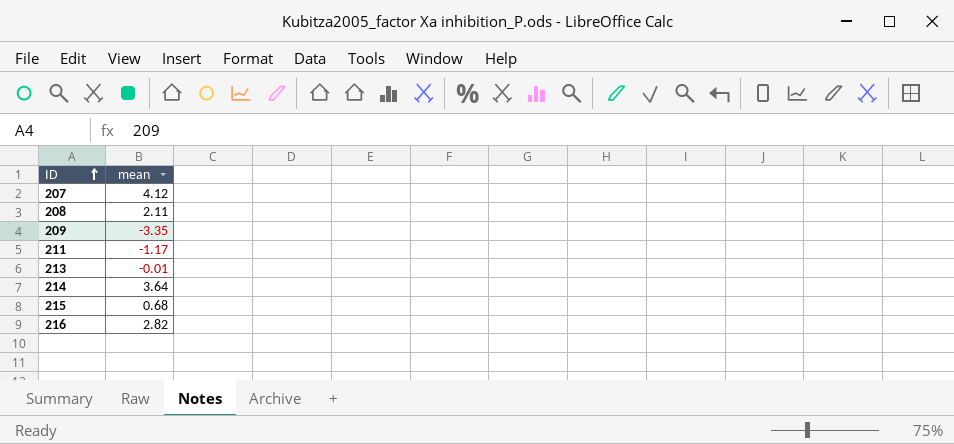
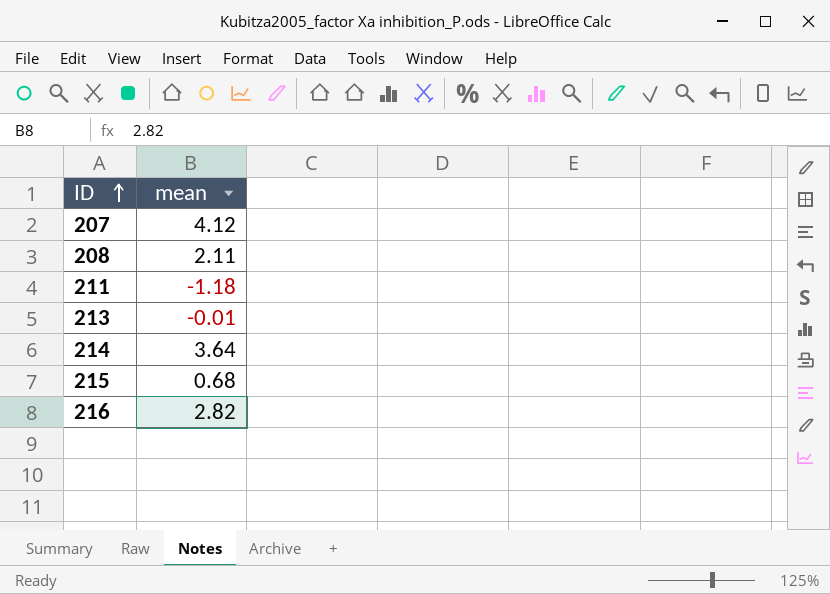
row 209: -3.35 -> none
211 | mean: -1.17 -> -1.18

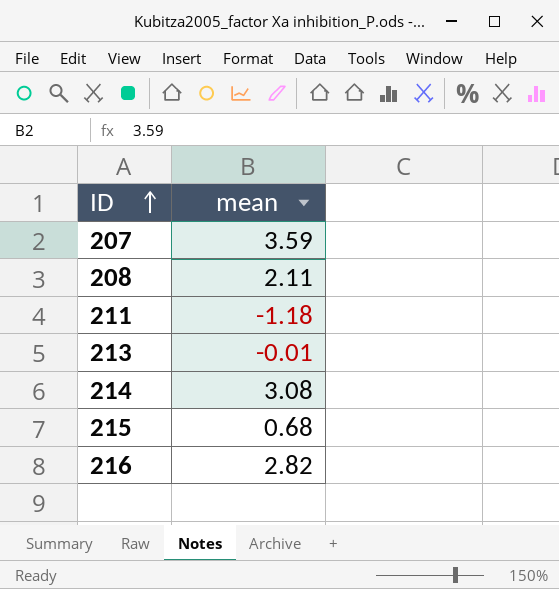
207 | mean: 4.12 -> 3.59
214 | mean: 3.64 -> 3.08

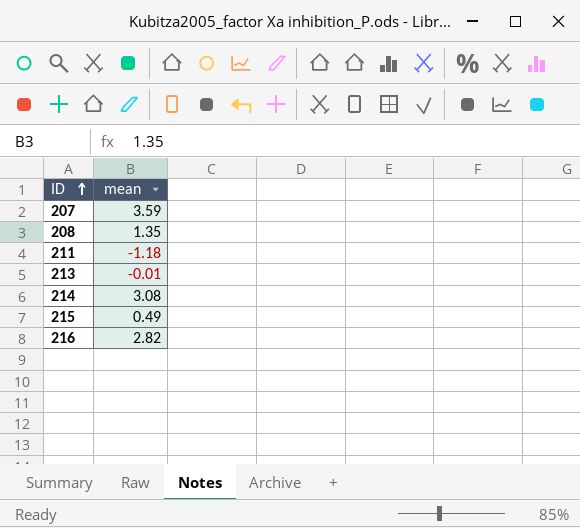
208 | mean: 2.11 -> 1.35
215 | mean: 0.68 -> 0.49

